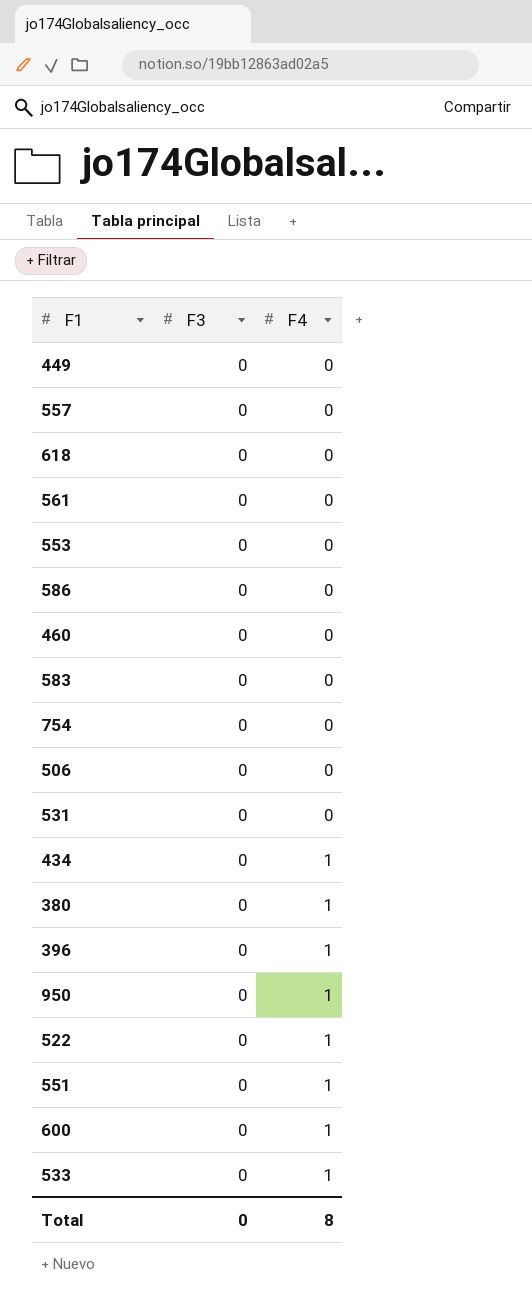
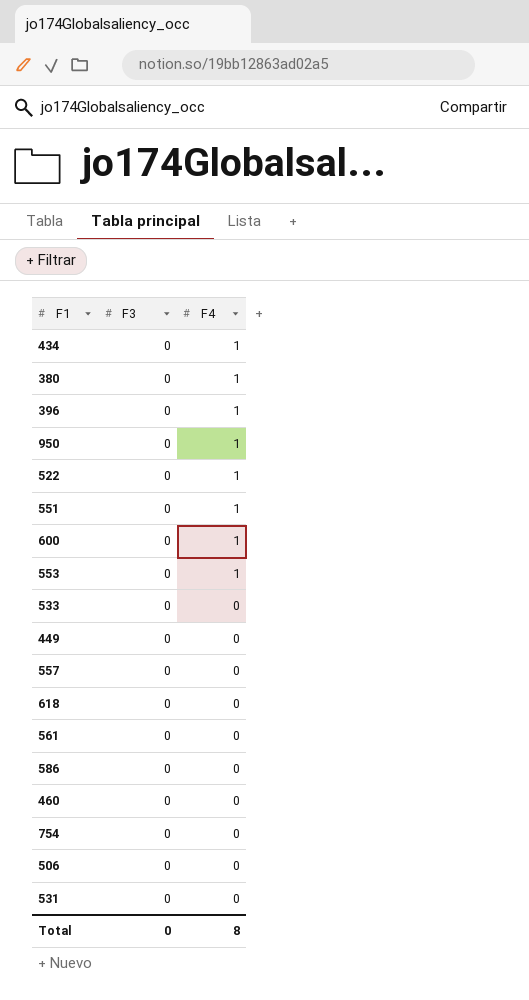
row order: F4 ascending -> F4 descending
row 583: 0 | 0 -> none
553 | F4: 0 -> 1
533 | F4: 1 -> 0

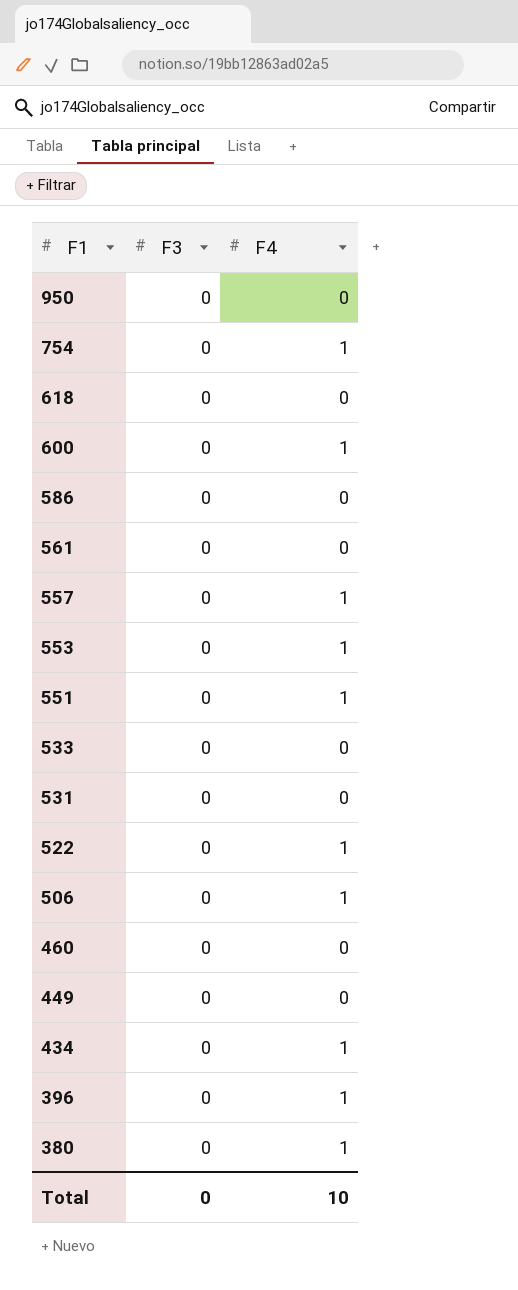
row order: F4 descending -> F1 descending
950 | F4: 1 -> 0
754 | F4: 0 -> 1
557 | F4: 0 -> 1
506 | F4: 0 -> 1
Total | F4: 8 -> 10

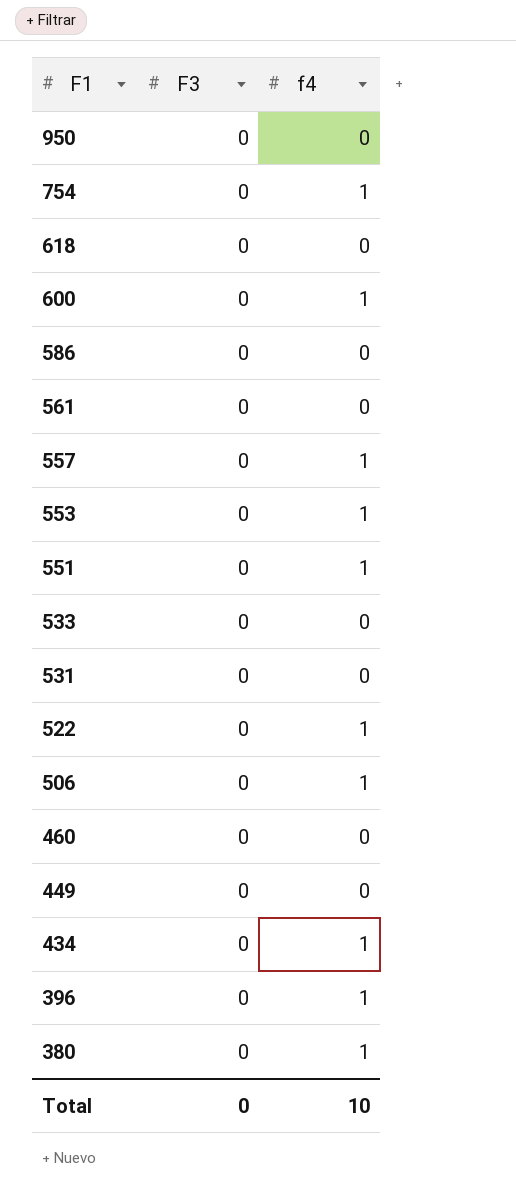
column name: F4 -> f4

